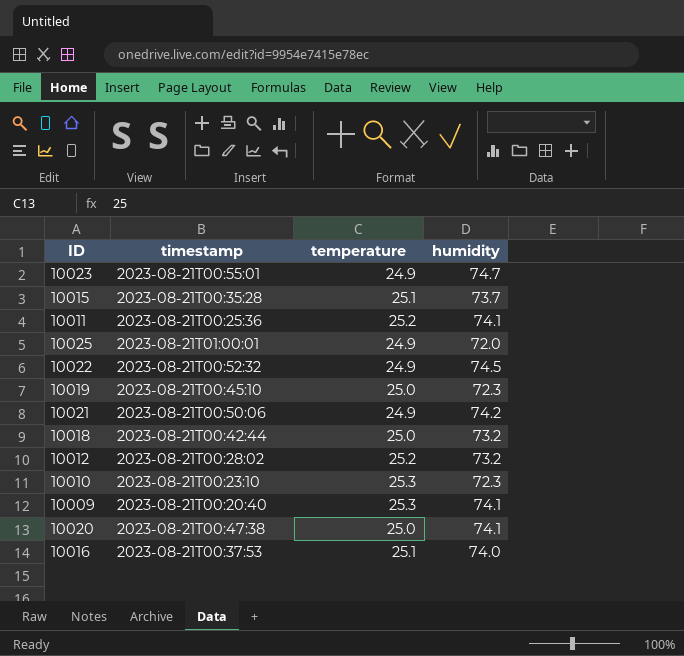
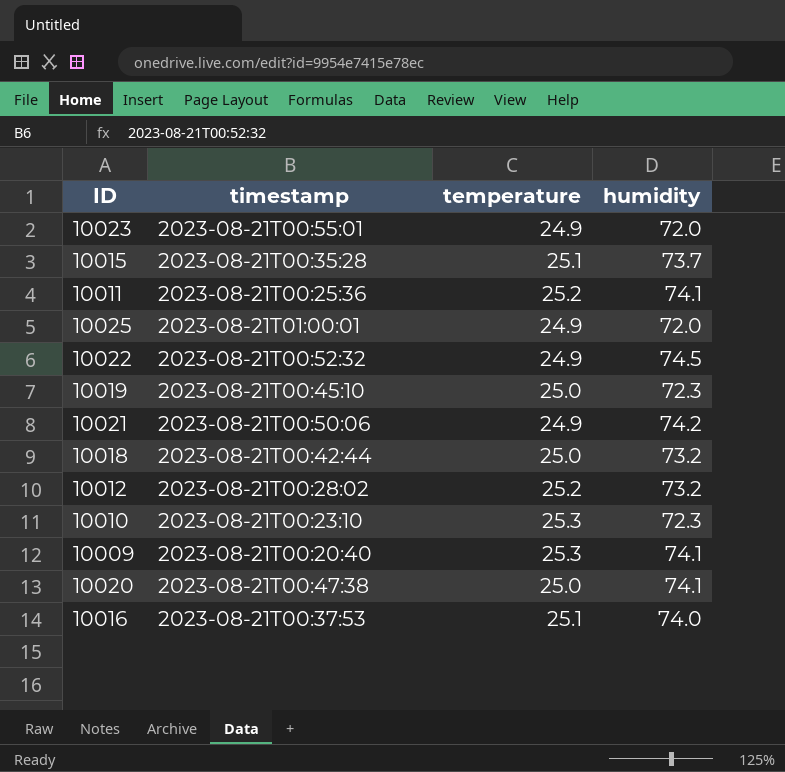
10023 | humidity: 74.7 -> 72.0

